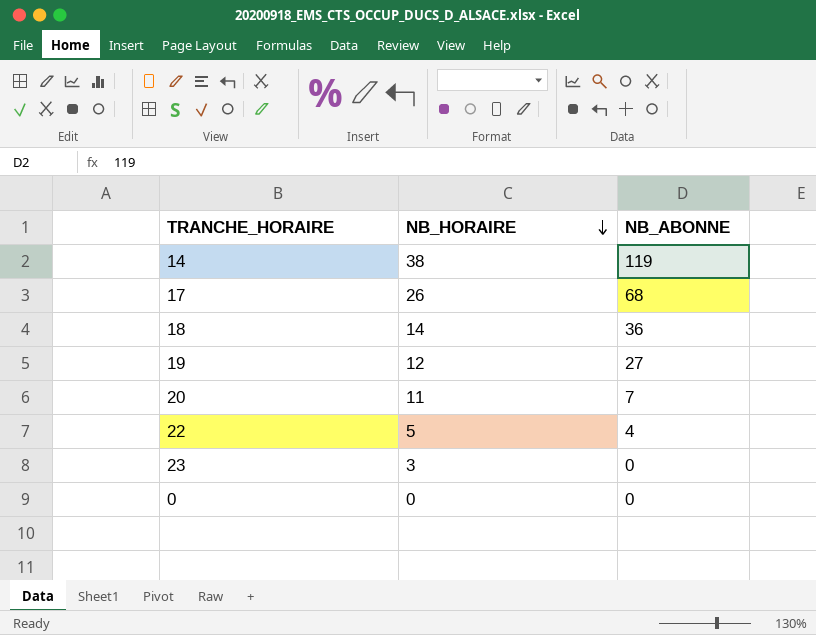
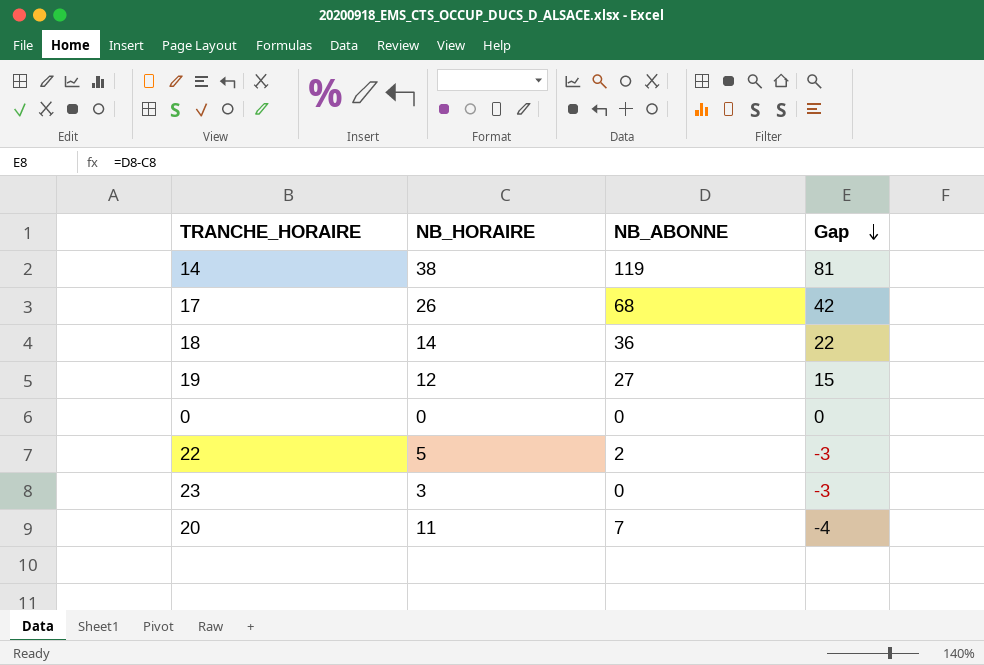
row order: NB_HORAIRE descending -> Gap descending
column Gap | formula: none -> [NB_ABONNE] - [NB_HORAIRE]
22 | NB_ABONNE: 4 -> 2

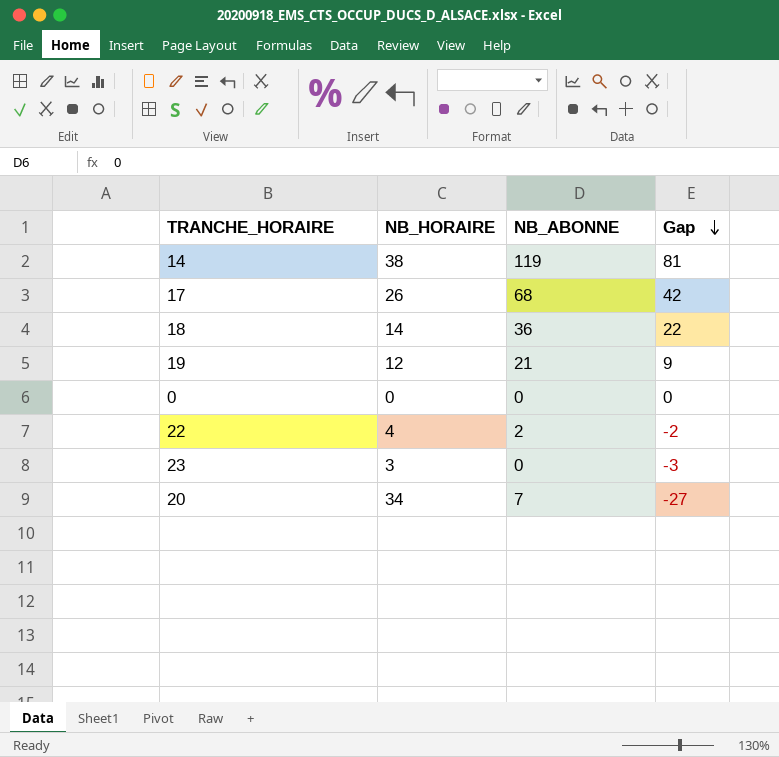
19 | NB_ABONNE: 27 -> 21
19 | Gap: 15 -> 9
22 | NB_HORAIRE: 5 -> 4
22 | Gap: -3 -> -2
20 | NB_HORAIRE: 11 -> 34
20 | Gap: -4 -> -27

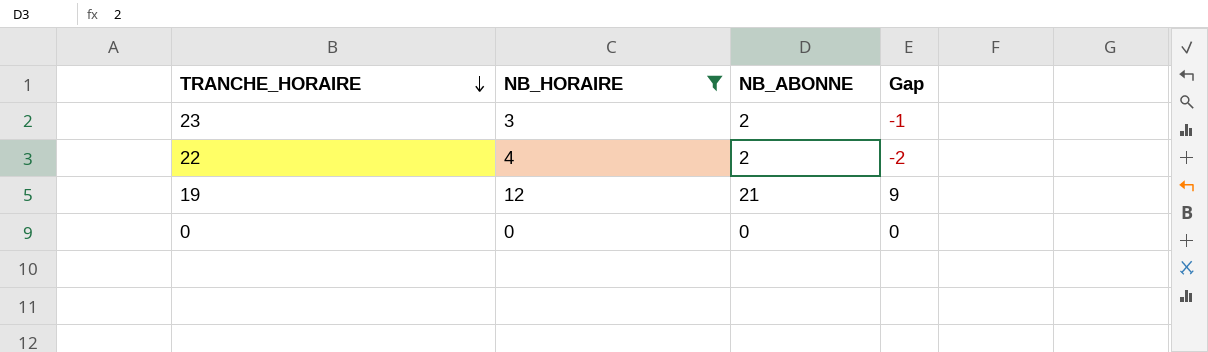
filter: none -> NB_HORAIRE <= 12
row order: Gap descending -> TRANCHE_HORAIRE descending
23 | NB_ABONNE: 0 -> 2
23 | Gap: -3 -> -1

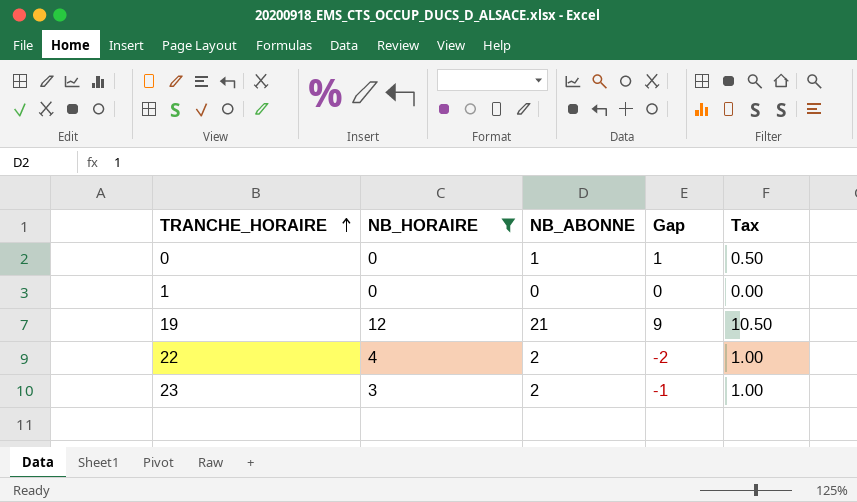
row order: TRANCHE_HORAIRE descending -> TRANCHE_HORAIRE ascending
column Tax | formula: none -> [NB_ABONNE] * 0.5
0 | NB_ABONNE: 0 -> 1
0 | Gap: 0 -> 1
row 1: none -> 0 | 0 | 0 | 0.00

